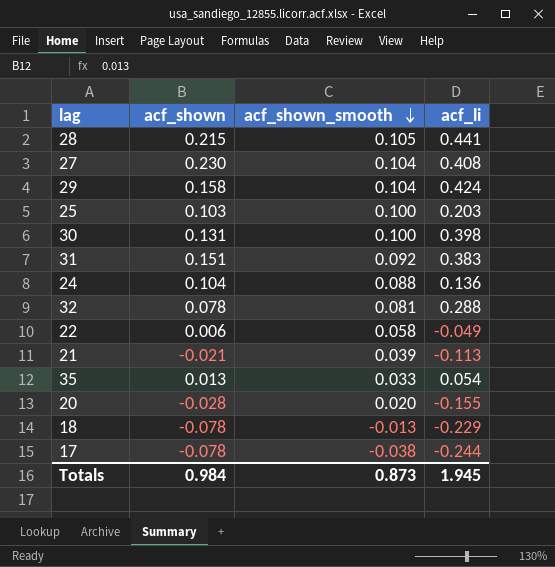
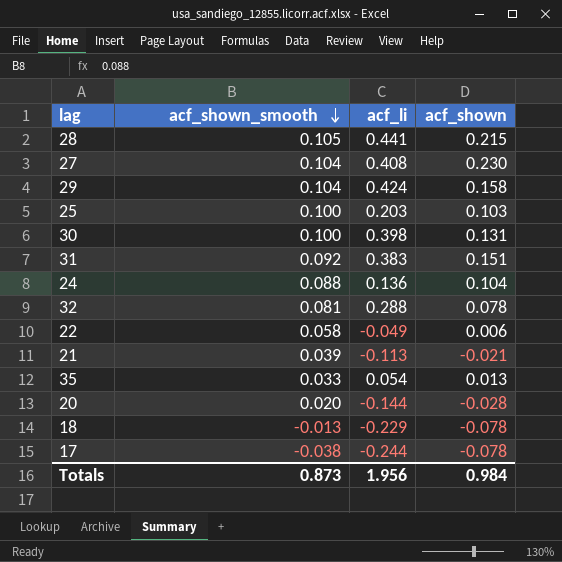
column acf_shown | position: 2 -> 4
20 | acf_li: -0.155 -> -0.144
Totals | acf_li: 1.945 -> 1.956

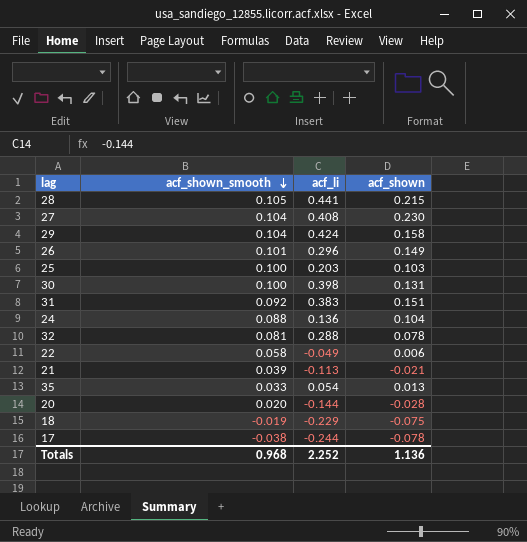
row 26: none -> 0.101 | 0.296 | 0.149
18 | acf_shown_smooth: -0.013 -> -0.019
18 | acf_shown: -0.078 -> -0.075
Totals | acf_shown_smooth: 0.873 -> 0.968
Totals | acf_li: 1.956 -> 2.252
Totals | acf_shown: 0.984 -> 1.136

